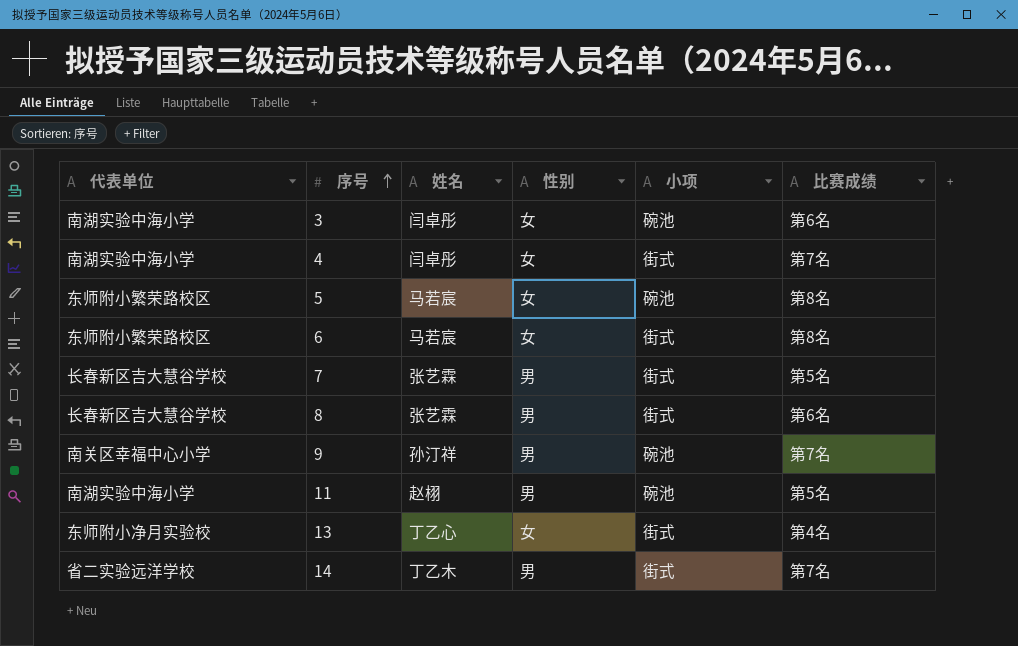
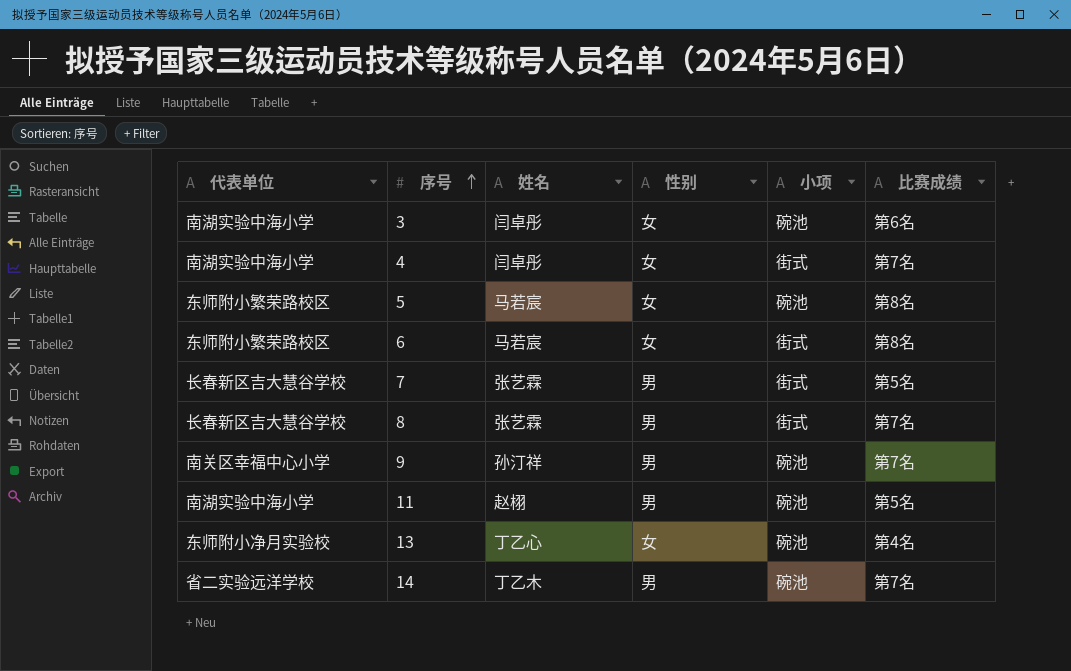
8 | 比赛成绩: 第6名 -> 第7名
13 | 小项: 街式 -> 碗池
14 | 小项: 街式 -> 碗池

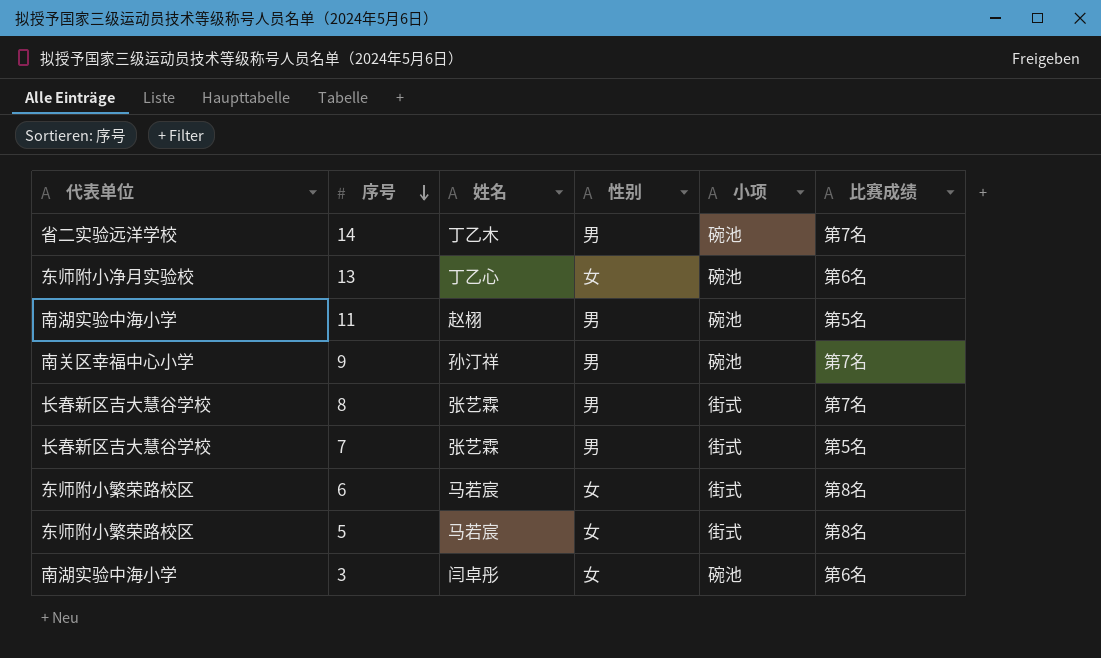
row order: 序号 ascending -> 序号 descending
row 4: 南湖实验中海小学 | 闫卓彤 | 女 | 街式 | 第7名 -> none
13 | 比赛成绩: 第4名 -> 第6名
5 | 小项: 碗池 -> 街式

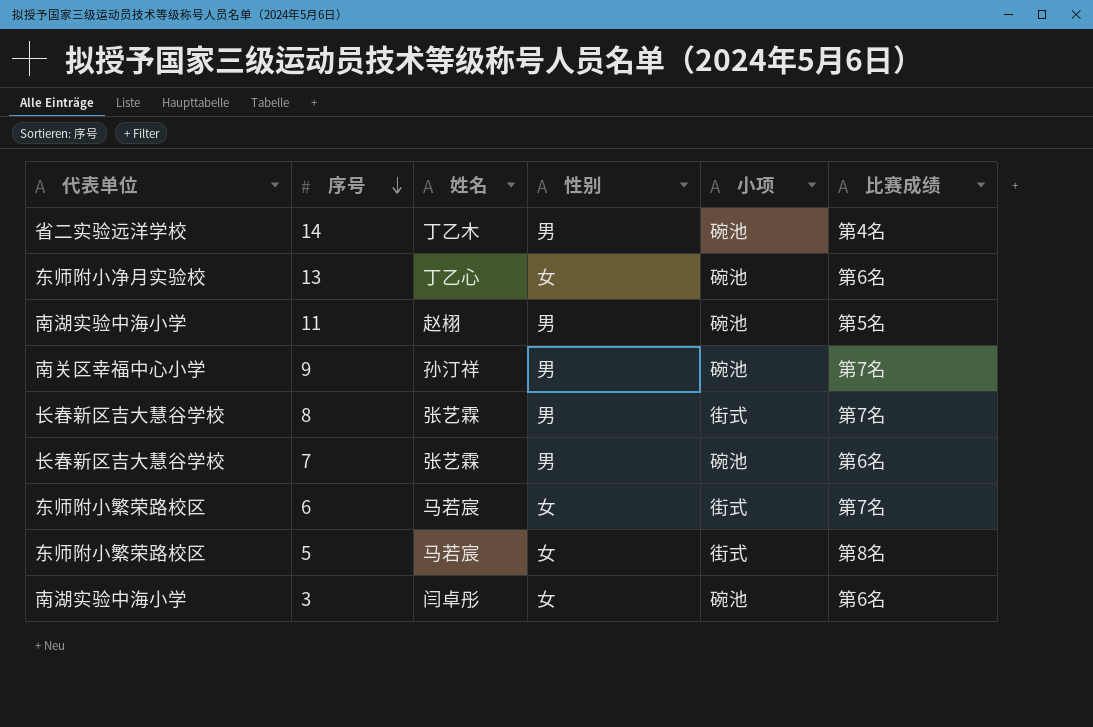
14 | 比赛成绩: 第7名 -> 第4名
7 | 小项: 街式 -> 碗池
7 | 比赛成绩: 第5名 -> 第6名
6 | 比赛成绩: 第8名 -> 第7名

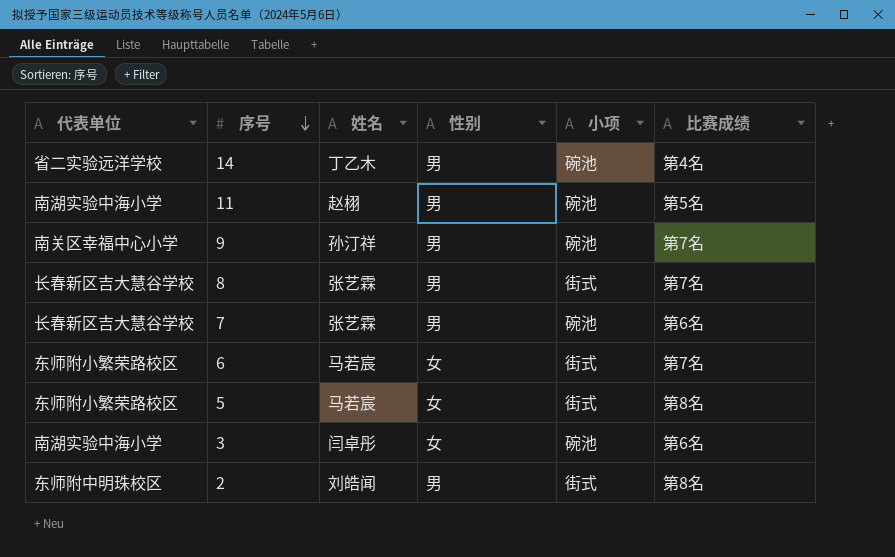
row 13: 东师附小净月实验校 | 丁乙心 | 女 | 碗池 | 第6名 -> none
row 2: none -> 东师附中明珠校区 | 刘皓闻 | 男 | 街式 | 第8名

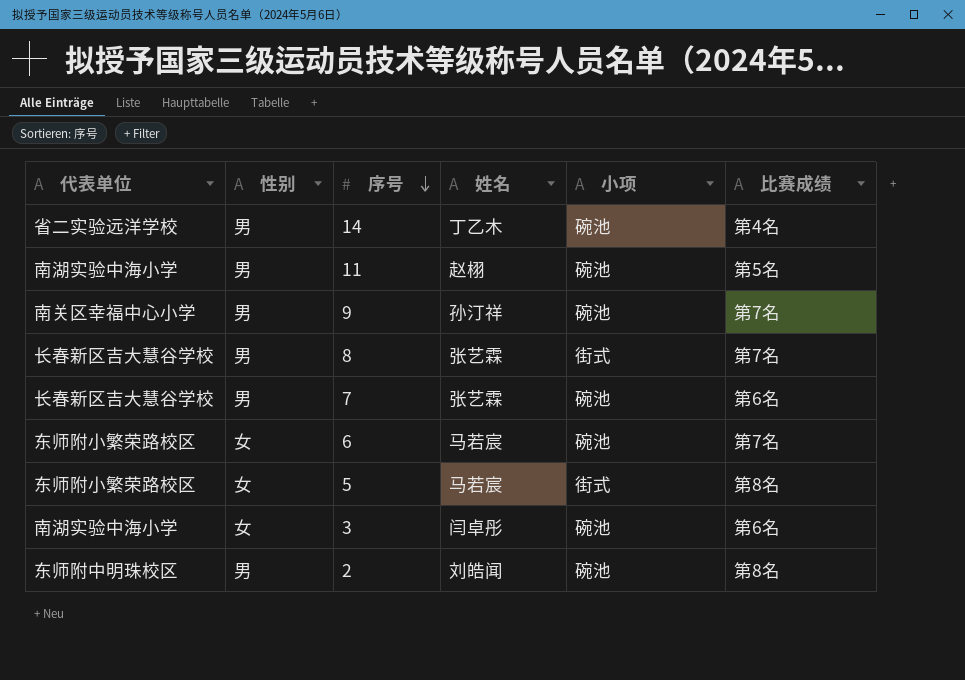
column 性别 | position: 4 -> 2
6 | 小项: 街式 -> 碗池
2 | 小项: 街式 -> 碗池

